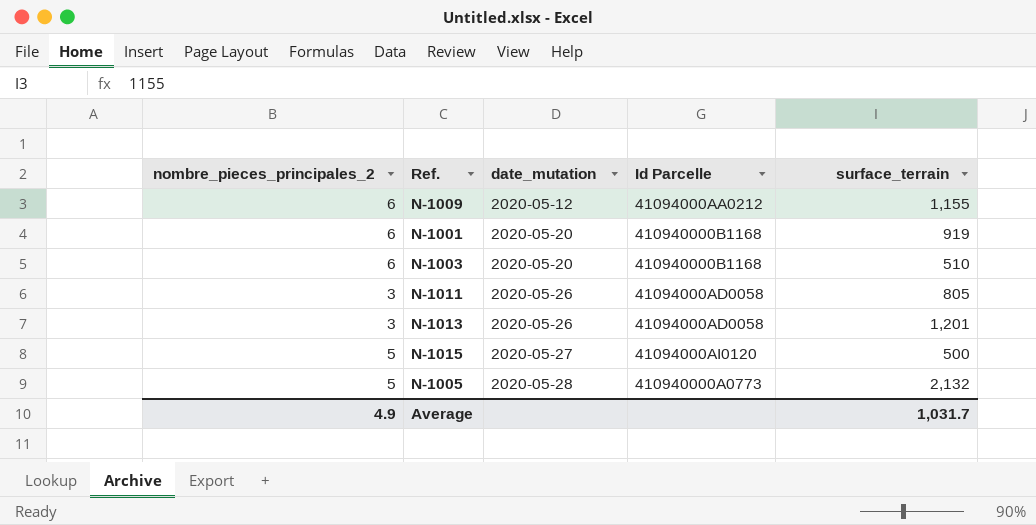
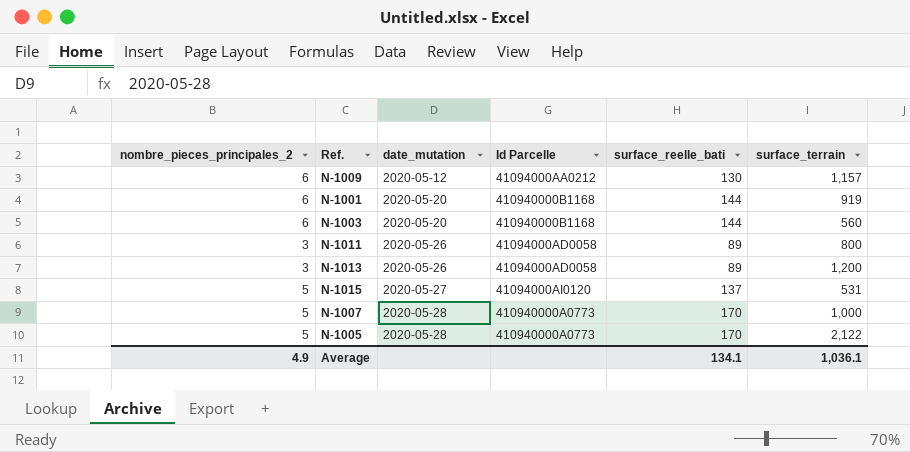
column surface_reelle_bati | position: none -> 5
N-1009 | surface_terrain: 1,155 -> 1,157
N-1003 | surface_terrain: 510 -> 560
N-1011 | surface_terrain: 805 -> 800
N-1013 | surface_terrain: 1,201 -> 1,200
N-1015 | surface_terrain: 500 -> 531
row N-1007: none -> 5 | 2020-05-28 | 410940000A0773 | 170 | 1,000
N-1005 | surface_terrain: 2,132 -> 2,122
Average | surface_terrain: 1,031.7 -> 1,036.1

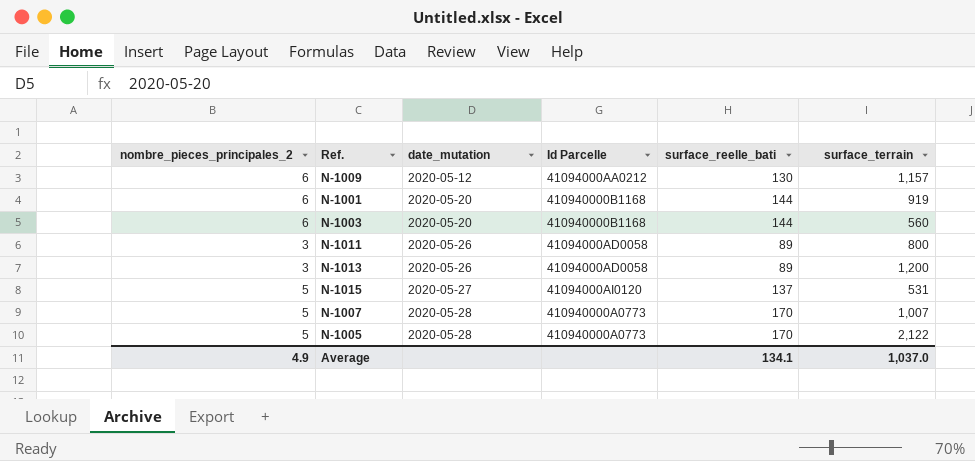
N-1007 | surface_terrain: 1,000 -> 1,007
Average | surface_terrain: 1,036.1 -> 1,037.0

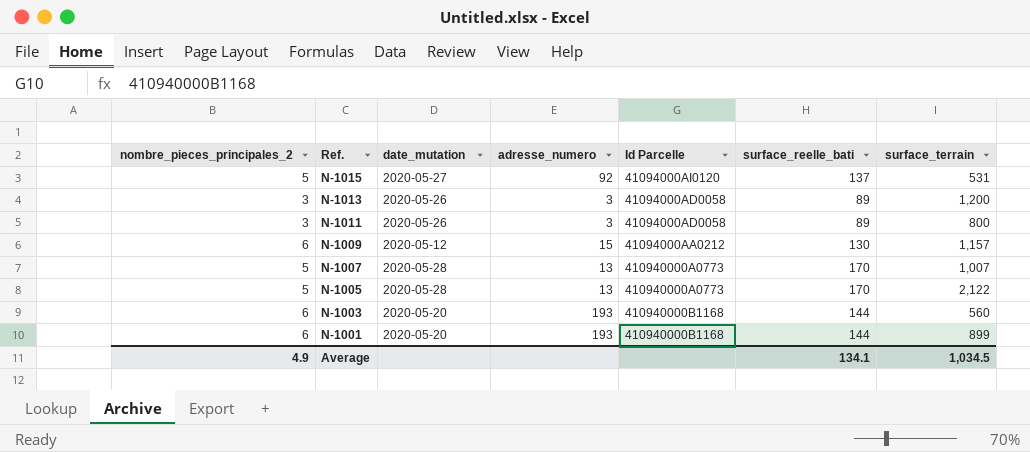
row order: date_mutation ascending -> Ref. descending
column adresse_numero | position: none -> 4
N-1001 | surface_terrain: 919 -> 899
Average | surface_terrain: 1,037.0 -> 1,034.5

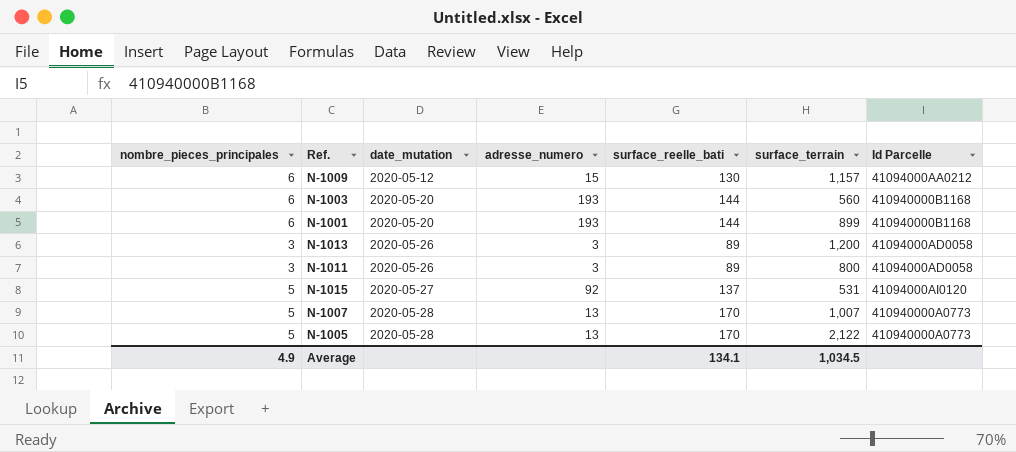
row order: Ref. descending -> date_mutation ascending
column name: nombre_pieces_principales_2 -> nombre_pieces_principales
column Id Parcelle | position: 5 -> 7

